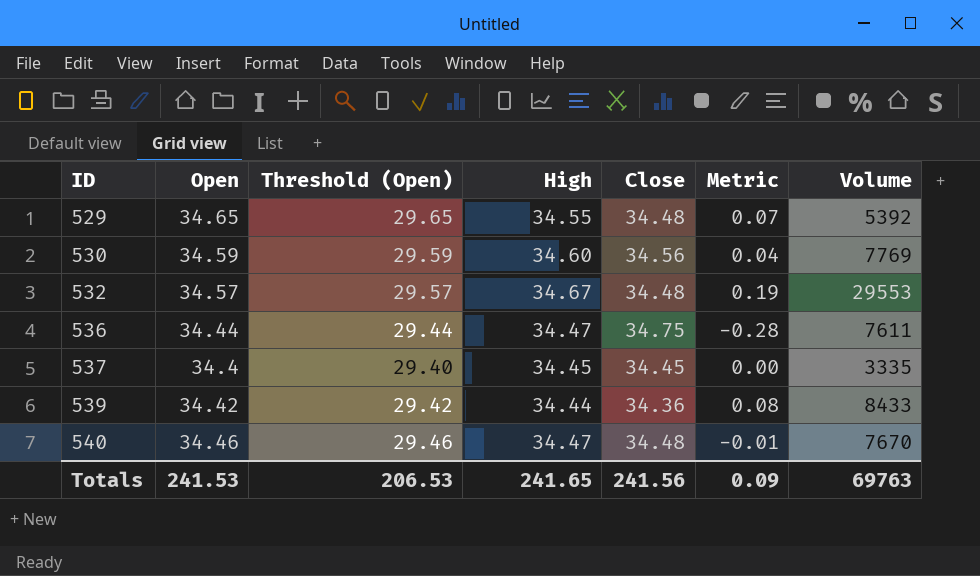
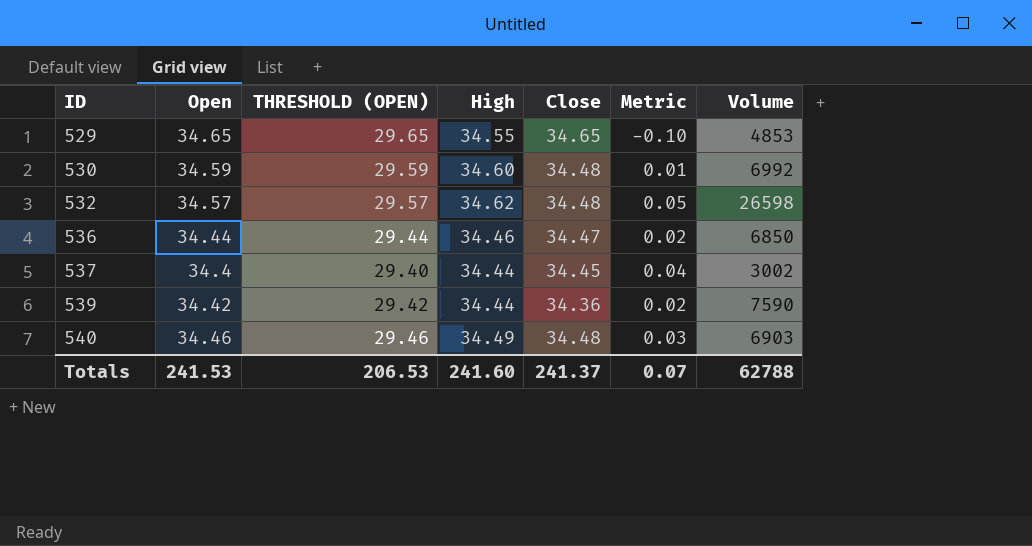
column name: Threshold (Open) -> THRESHOLD (OPEN)
column Metric | formula: [High] - [Close] -> [High] - [Open]
529 | Close: 34.48 -> 34.65
529 | Volume: 5392 -> 4853
530 | Close: 34.56 -> 34.48
530 | Volume: 7769 -> 6992
532 | High: 34.67 -> 34.62
532 | Volume: 29553 -> 26598
536 | High: 34.47 -> 34.46
536 | Close: 34.75 -> 34.47
536 | Volume: 7611 -> 6850
537 | High: 34.45 -> 34.44
537 | Volume: 3335 -> 3002
539 | Volume: 8433 -> 7590
540 | High: 34.47 -> 34.49
540 | Volume: 7670 -> 6903
Totals | High: 241.65 -> 241.60
Totals | Close: 241.56 -> 241.37
Totals | Metric: 0.09 -> 0.07
Totals | Volume: 69763 -> 62788

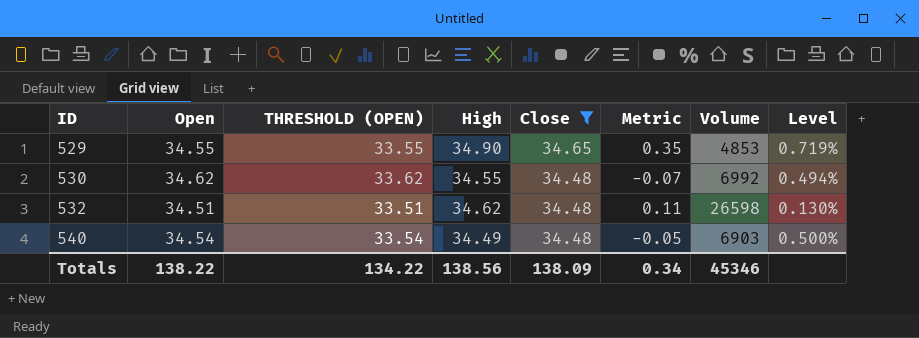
filter: none -> Close >= 34.48
column THRESHOLD (OPEN) | formula: [Open] - 5 -> [Open] - 1
column Level | formula: none -> [High] / [Volume]
529 | Open: 34.65 -> 34.55
529 | High: 34.55 -> 34.90
529 | Metric: -0.10 -> 0.35
530 | Open: 34.59 -> 34.62
530 | High: 34.60 -> 34.55
530 | Metric: 0.01 -> -0.07
532 | Open: 34.57 -> 34.51
532 | Metric: 0.05 -> 0.11
540 | Open: 34.46 -> 34.54
540 | Metric: 0.03 -> -0.05
Totals | Open: 241.53 -> 138.22
Totals | THRESHOLD (OPEN): 206.53 -> 134.22
Totals | High: 241.60 -> 138.56
Totals | Close: 241.37 -> 138.09
Totals | Metric: 0.07 -> 0.34
Totals | Volume: 62788 -> 45346

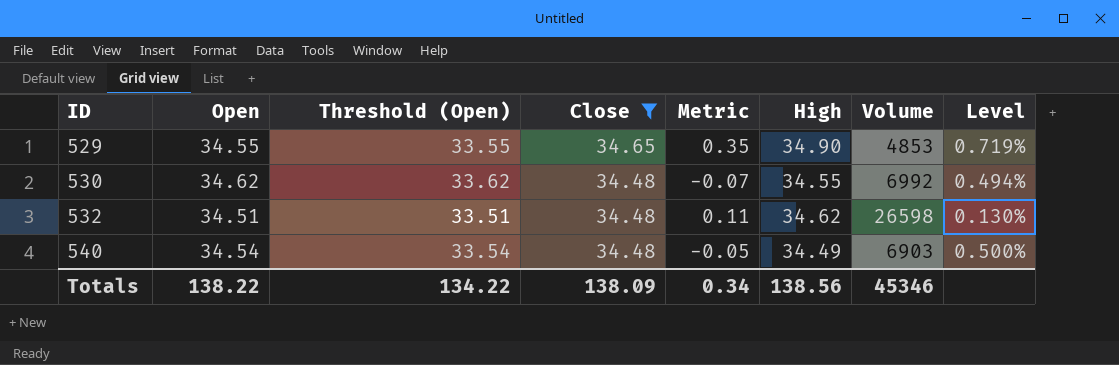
column name: THRESHOLD (OPEN) -> Threshold (Open)
column High | position: 4 -> 6

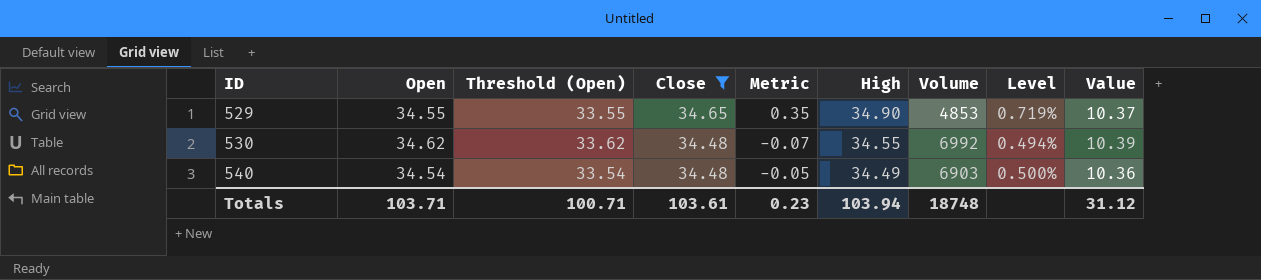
column Value | formula: none -> [Open] * 0.3
row 532: 34.51 | 33.51 | 34.48 | 0.11 | 34.62 | 26598 | 0.130% -> none
Totals | Open: 138.22 -> 103.71
Totals | Threshold (Open): 134.22 -> 100.71
Totals | Close: 138.09 -> 103.61
Totals | Metric: 0.34 -> 0.23
Totals | High: 138.56 -> 103.94
Totals | Volume: 45346 -> 18748

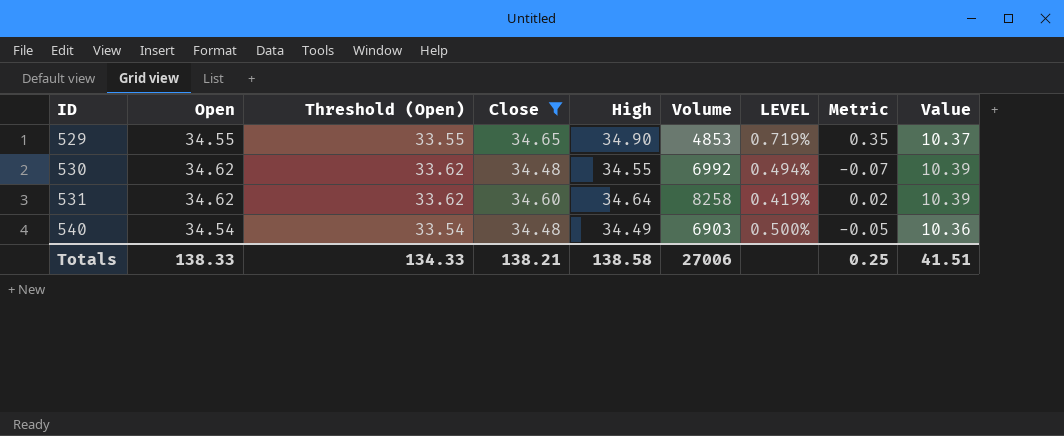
column name: Level -> LEVEL
column Metric | position: 5 -> 8
row 531: none -> 34.62 | 33.62 | 34.60 | 34.64 | 8258 | 0.419% | 0.02 | 10.39
Totals | Open: 103.71 -> 138.33
Totals | Threshold (Open): 100.71 -> 134.33
Totals | Close: 103.61 -> 138.21
Totals | High: 103.94 -> 138.58
Totals | Volume: 18748 -> 27006
Totals | Metric: 0.23 -> 0.25
Totals | Value: 31.12 -> 41.51

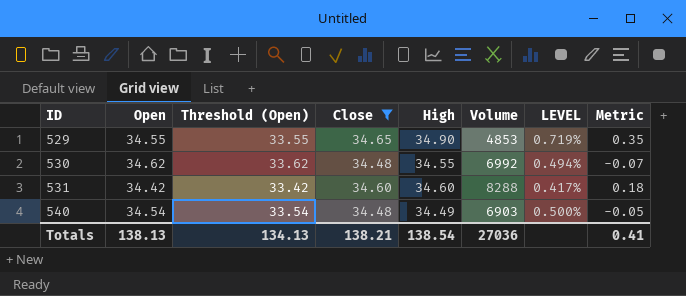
column Value | formula: [Open] * 0.3 -> none
531 | Open: 34.62 -> 34.42
531 | Threshold (Open): 33.62 -> 33.42
531 | High: 34.64 -> 34.60
531 | Volume: 8258 -> 8288
531 | LEVEL: 0.419% -> 0.417%
531 | Metric: 0.02 -> 0.18
Totals | Open: 138.33 -> 138.13
Totals | Threshold (Open): 134.33 -> 134.13
Totals | High: 138.58 -> 138.54
Totals | Volume: 27006 -> 27036
Totals | Metric: 0.25 -> 0.41

